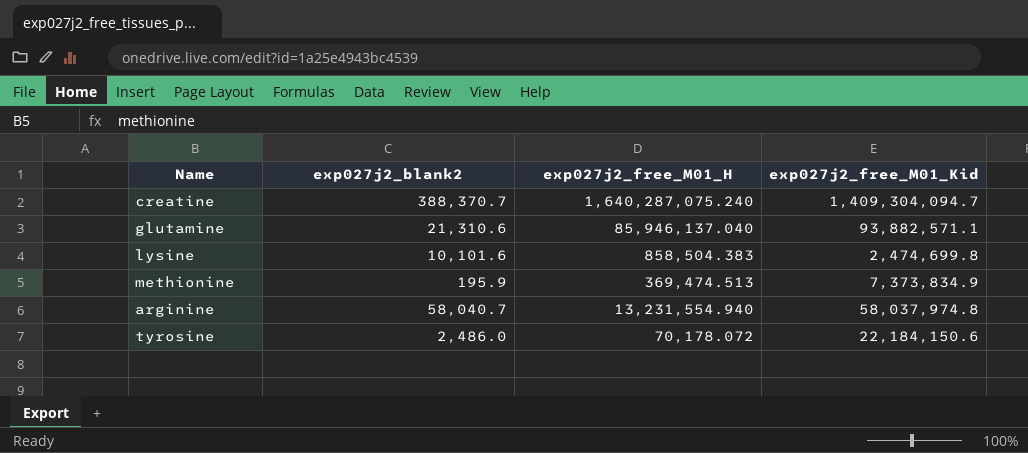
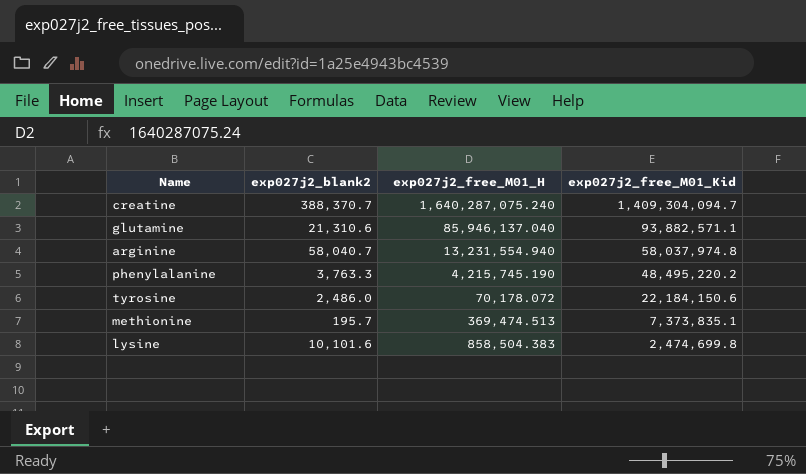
row order: none -> exp027j2_free_M01_Kid descending
row phenylalanine: none -> 3,763.3 | 4,215,745.190 | 48,495,220.2
methionine | exp027j2_blank2: 195.9 -> 195.7
methionine | exp027j2_free_M01_Kid: 7,373,834.9 -> 7,373,835.1

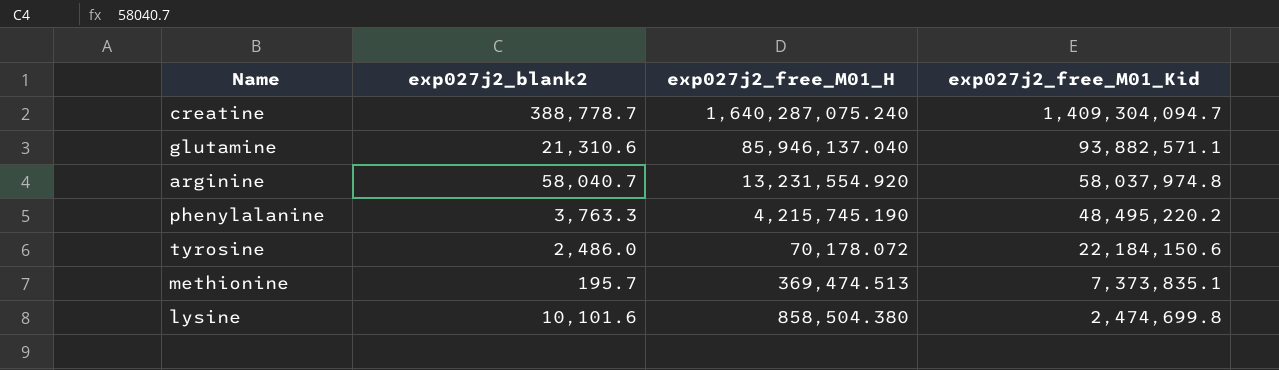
creatine | exp027j2_blank2: 388,370.7 -> 388,778.7
arginine | exp027j2_free_M01_H: 13,231,554.940 -> 13,231,554.920
lysine | exp027j2_free_M01_H: 858,504.383 -> 858,504.380

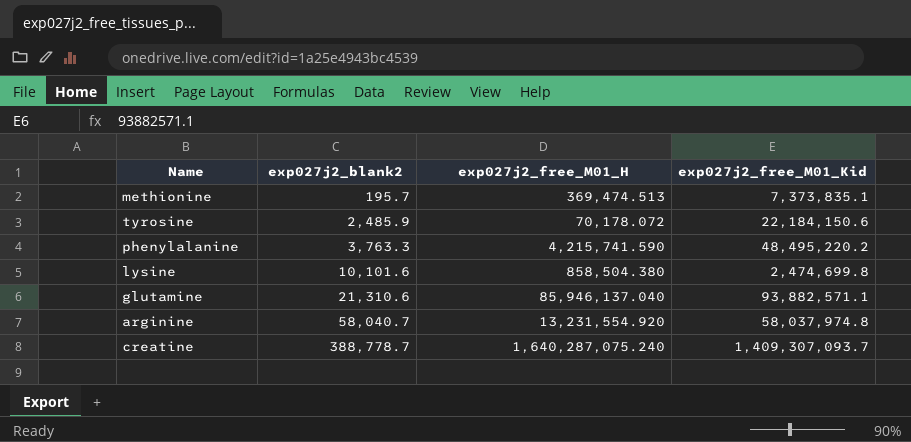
row order: exp027j2_free_M01_Kid descending -> exp027j2_blank2 ascending
tyrosine | exp027j2_blank2: 2,486.0 -> 2,485.9
phenylalanine | exp027j2_free_M01_H: 4,215,745.190 -> 4,215,741.590
creatine | exp027j2_free_M01_Kid: 1,409,304,094.7 -> 1,409,307,093.7

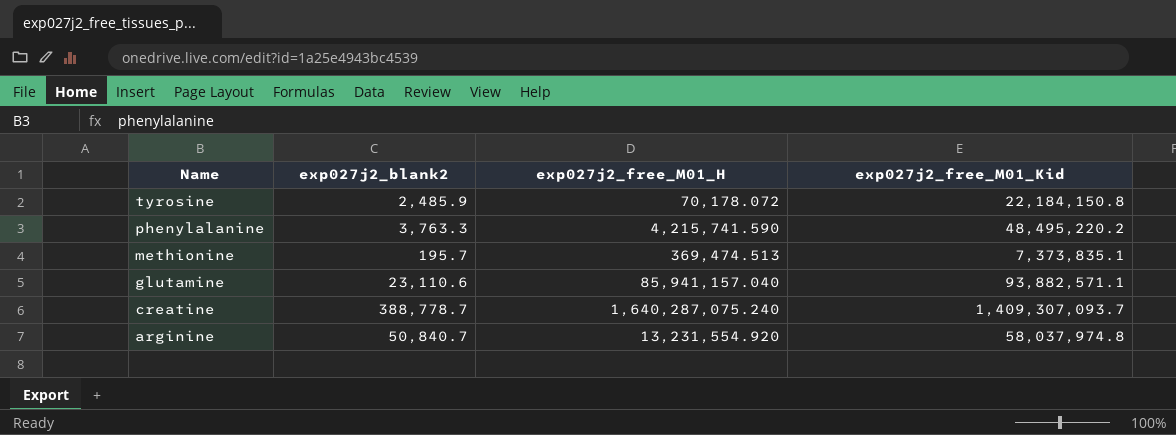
row order: exp027j2_blank2 ascending -> Name descending
row lysine: 10,101.6 | 858,504.380 | 2,474,699.8 -> none
tyrosine | exp027j2_free_M01_Kid: 22,184,150.6 -> 22,184,150.8
glutamine | exp027j2_blank2: 21,310.6 -> 23,110.6
glutamine | exp027j2_free_M01_H: 85,946,137.040 -> 85,941,157.040
arginine | exp027j2_blank2: 58,040.7 -> 50,840.7

